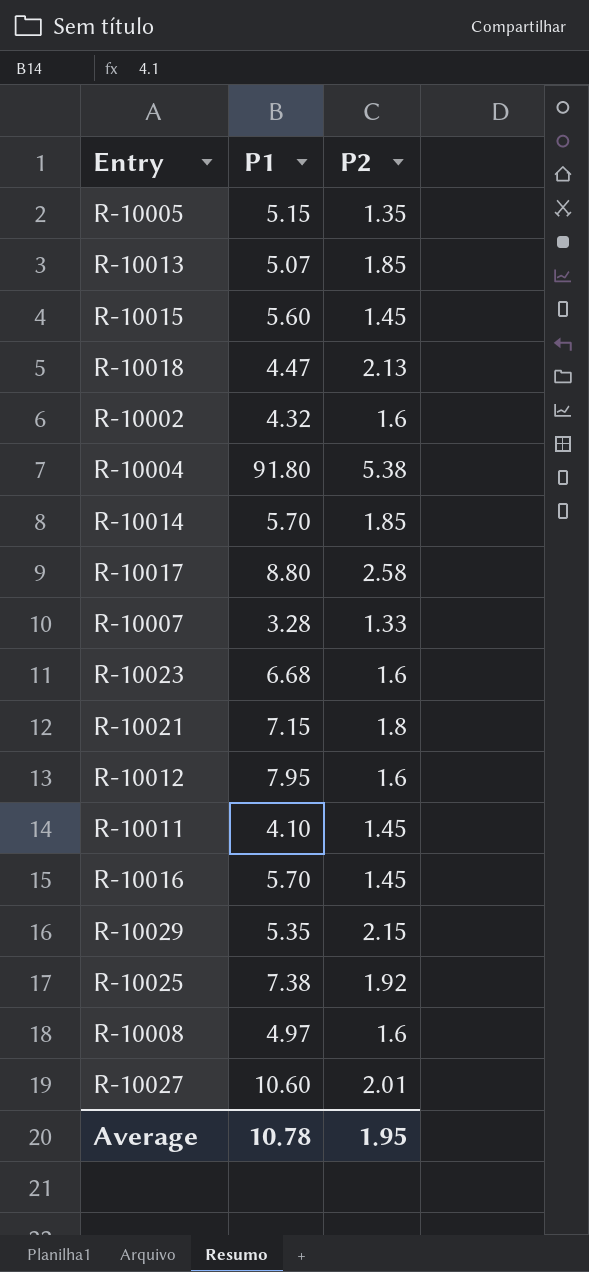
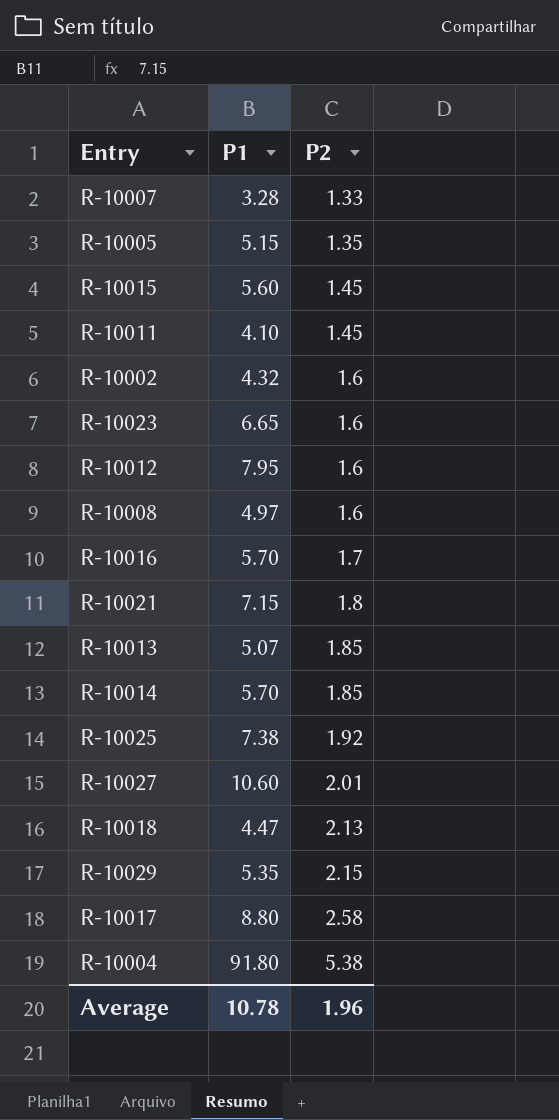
row order: none -> P2 ascending
R-10023 | P1: 6.68 -> 6.65
R-10016 | P2: 1.45 -> 1.7
Average | P2: 1.95 -> 1.96

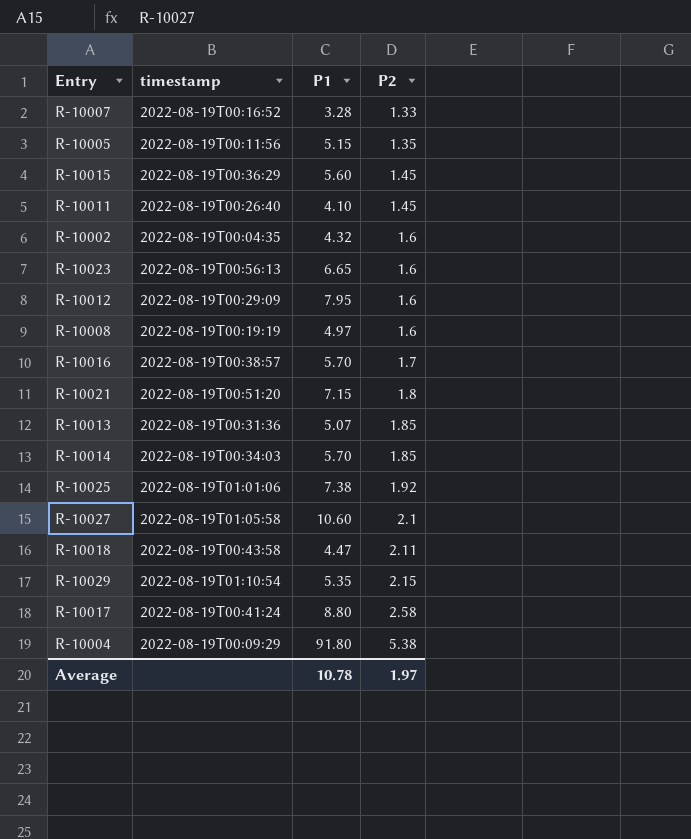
column timestamp | position: none -> 2
R-10027 | P2: 2.01 -> 2.1
R-10018 | P2: 2.13 -> 2.11
Average | P2: 1.96 -> 1.97

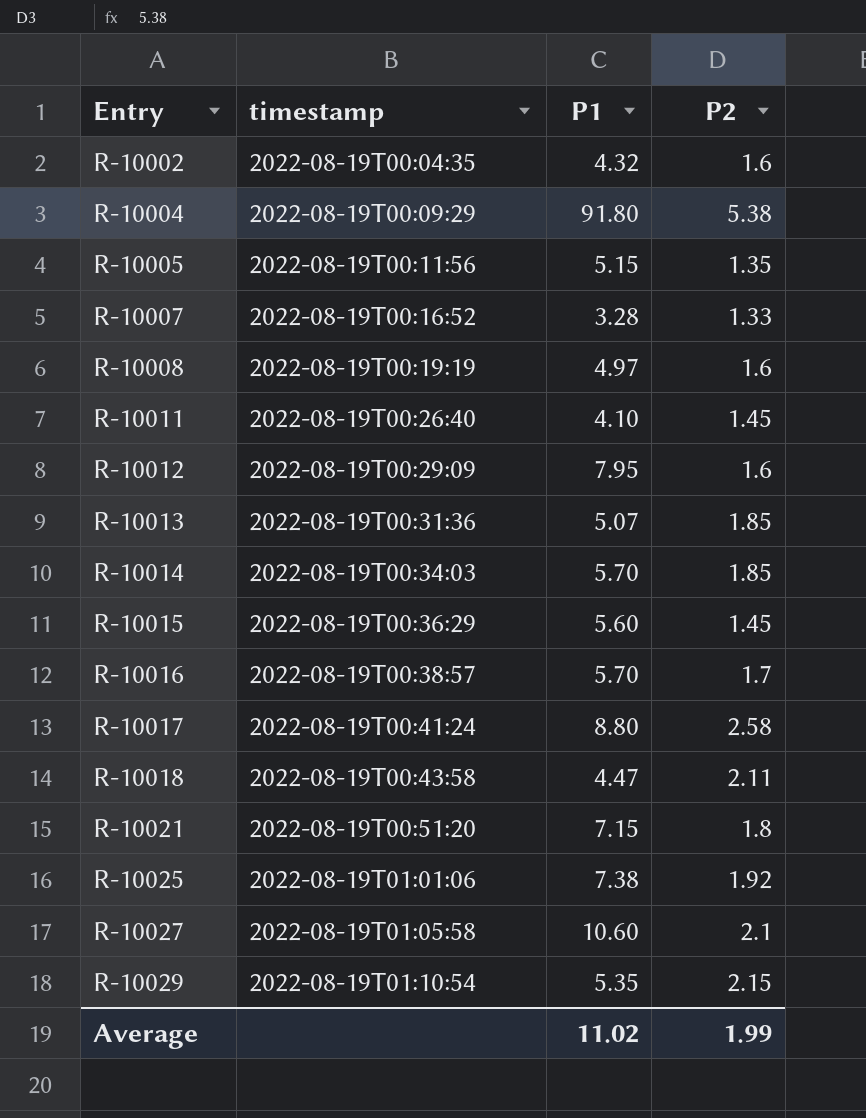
row order: P2 ascending -> Entry ascending
row R-10023: 2022-08-19T00:56:13 | 6.65 | 1.6 -> none
Average | P1: 10.78 -> 11.02
Average | P2: 1.97 -> 1.99

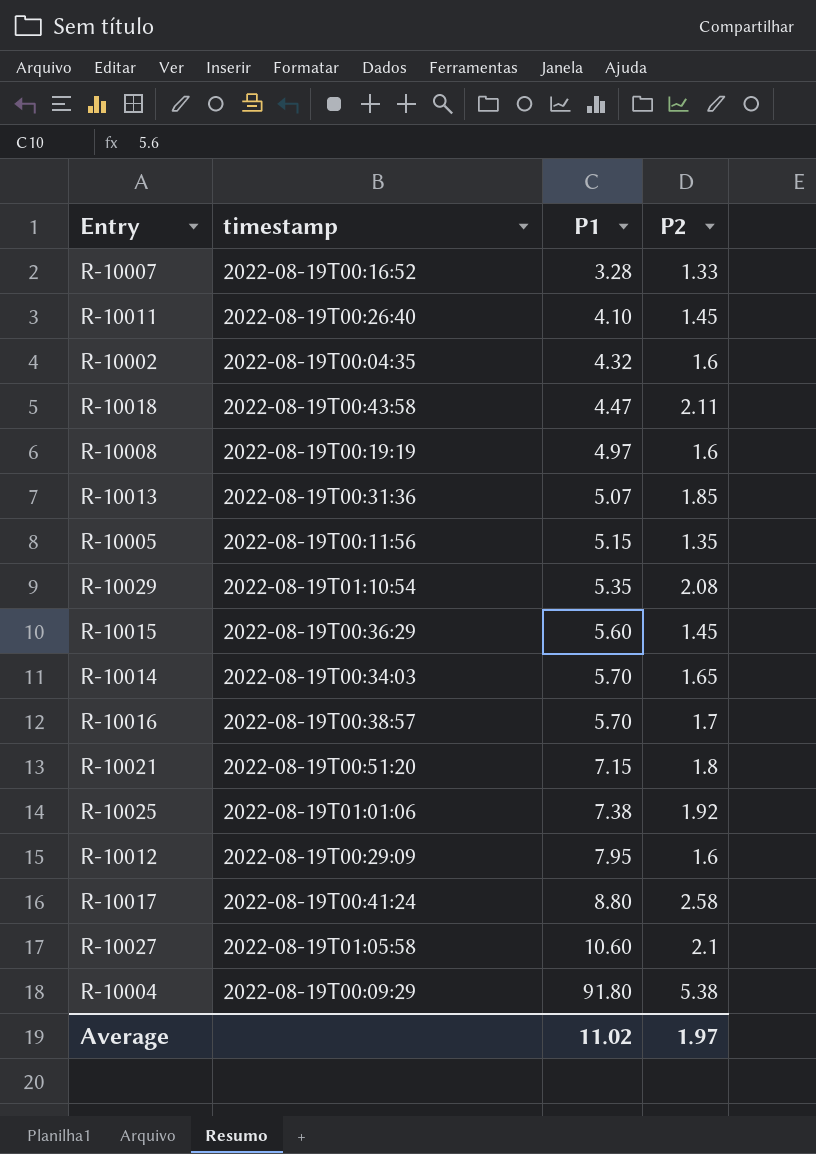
row order: Entry ascending -> P1 ascending
R-10029 | P2: 2.15 -> 2.08
R-10014 | P2: 1.85 -> 1.65
Average | P2: 1.99 -> 1.97

